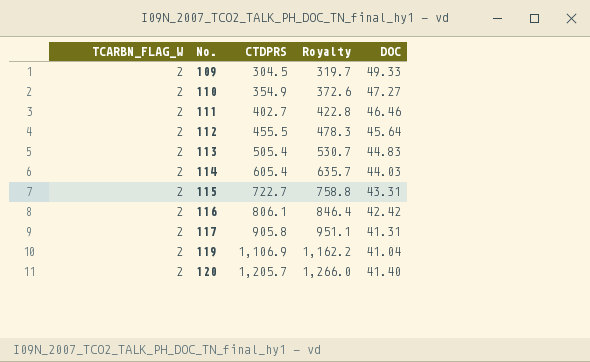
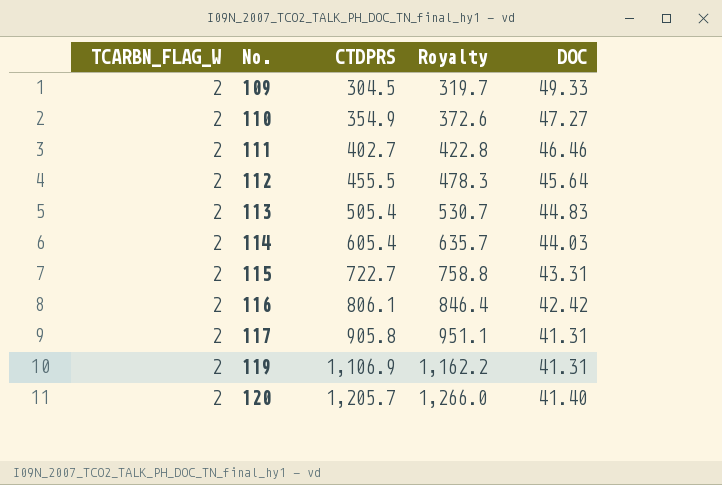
119 | DOC: 41.04 -> 41.31

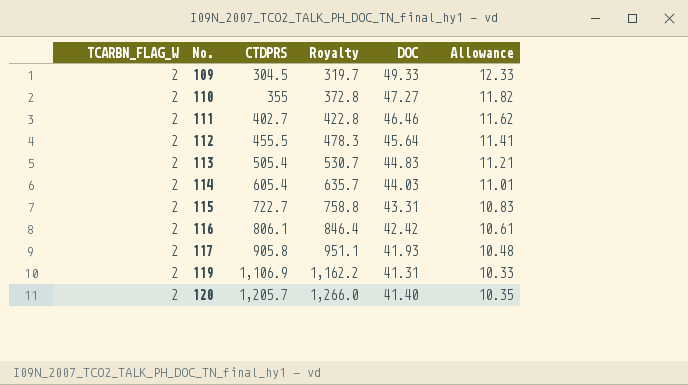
column Allowance | formula: none -> [DOC] * 0.25
110 | CTDPRS: 354.9 -> 355
110 | Royalty: 372.6 -> 372.8
117 | DOC: 41.31 -> 41.93

